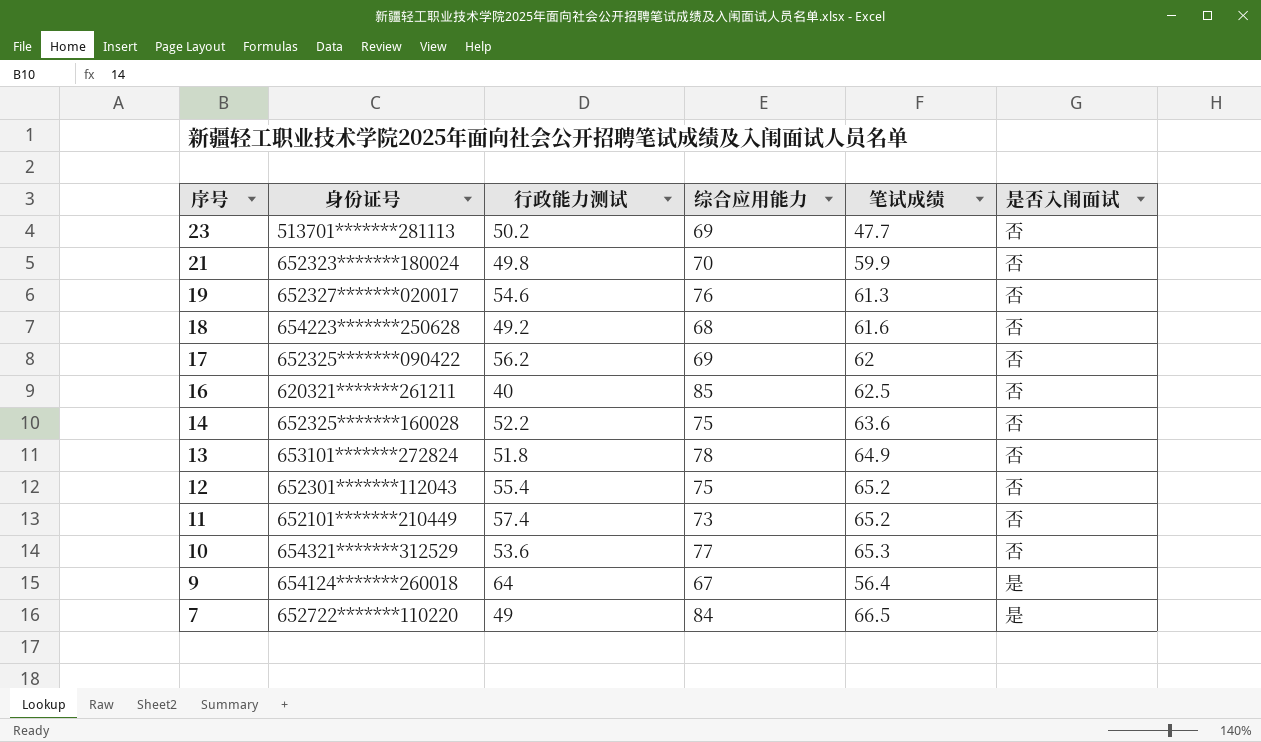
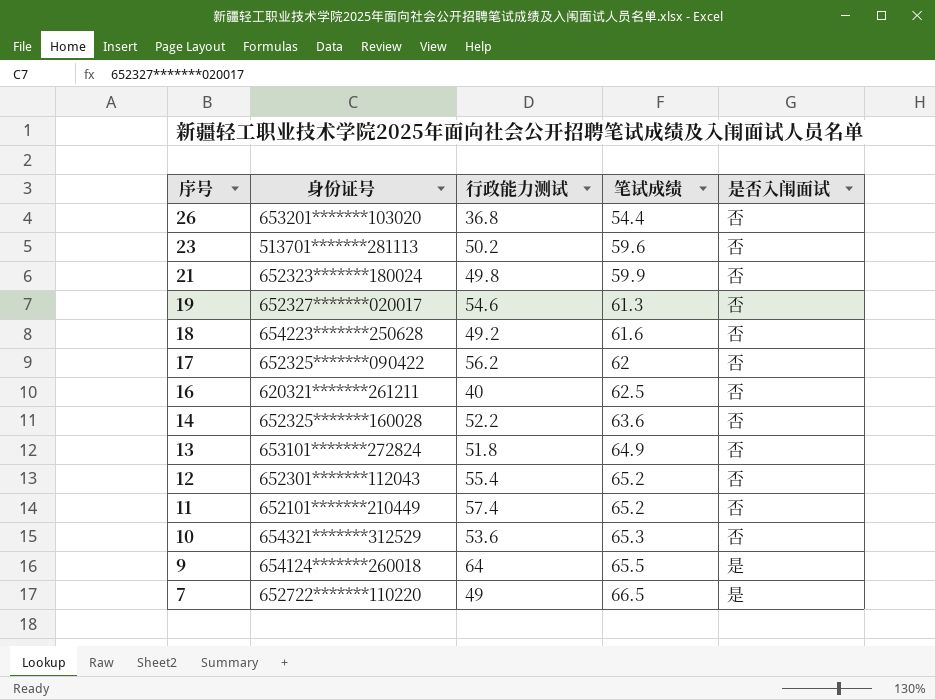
column 综合应用能力 | position: 4 -> none
row 26: none -> 653201*******103020 | 36.8 | 54.4 | 否
23 | 笔试成绩: 47.7 -> 59.6
9 | 笔试成绩: 56.4 -> 65.5

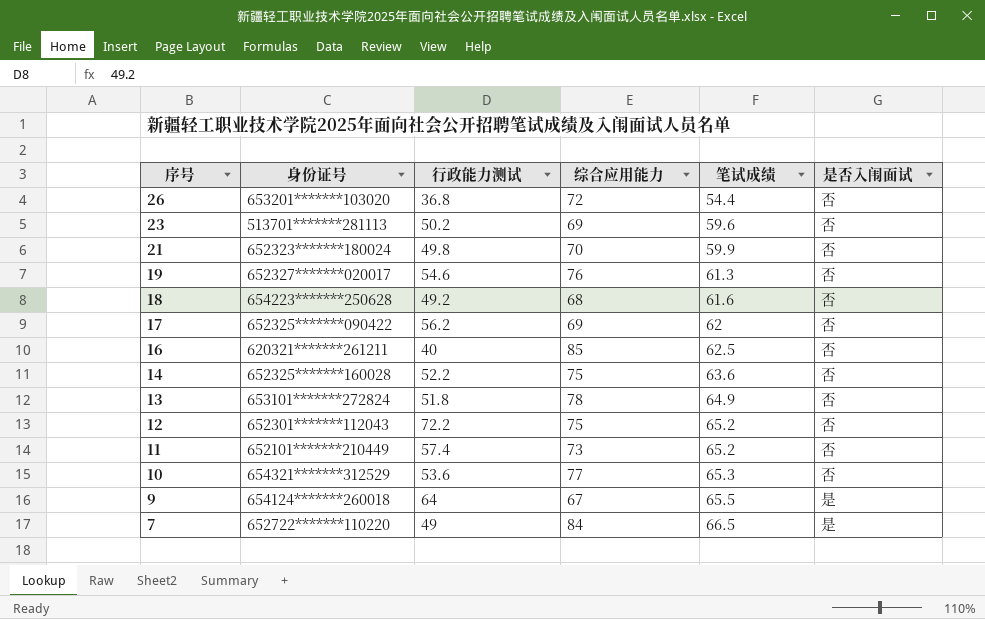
column 综合应用能力 | position: none -> 4
12 | 行政能力测试: 55.4 -> 72.2

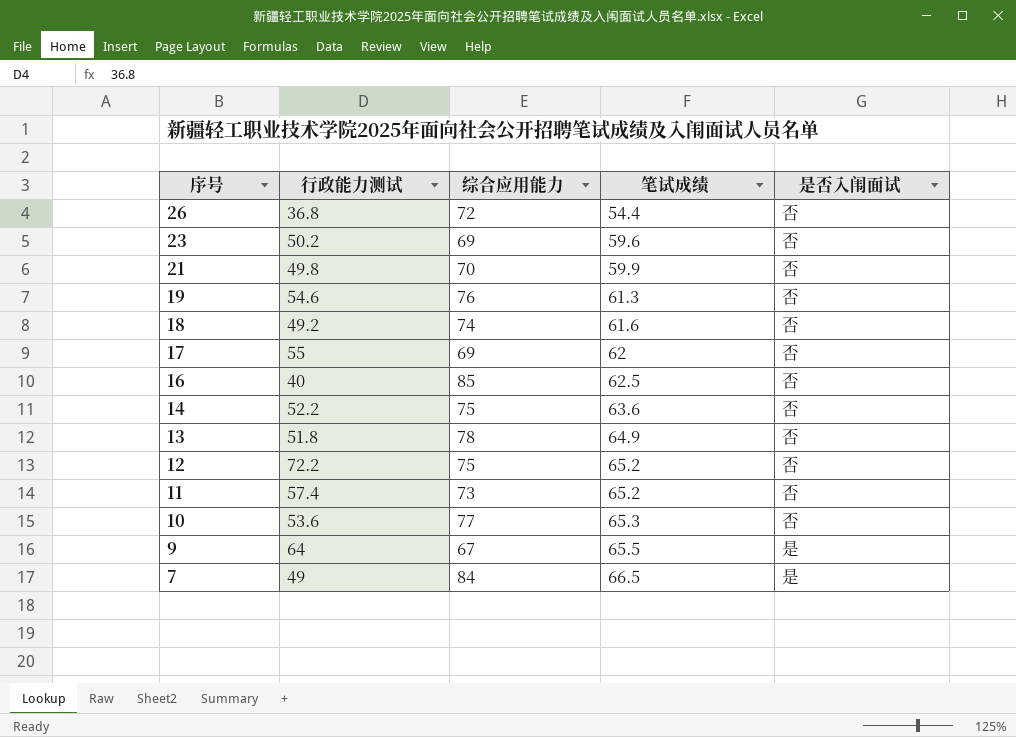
column 身份证号 | position: 2 -> none
18 | 综合应用能力: 68 -> 74
17 | 行政能力测试: 56.2 -> 55

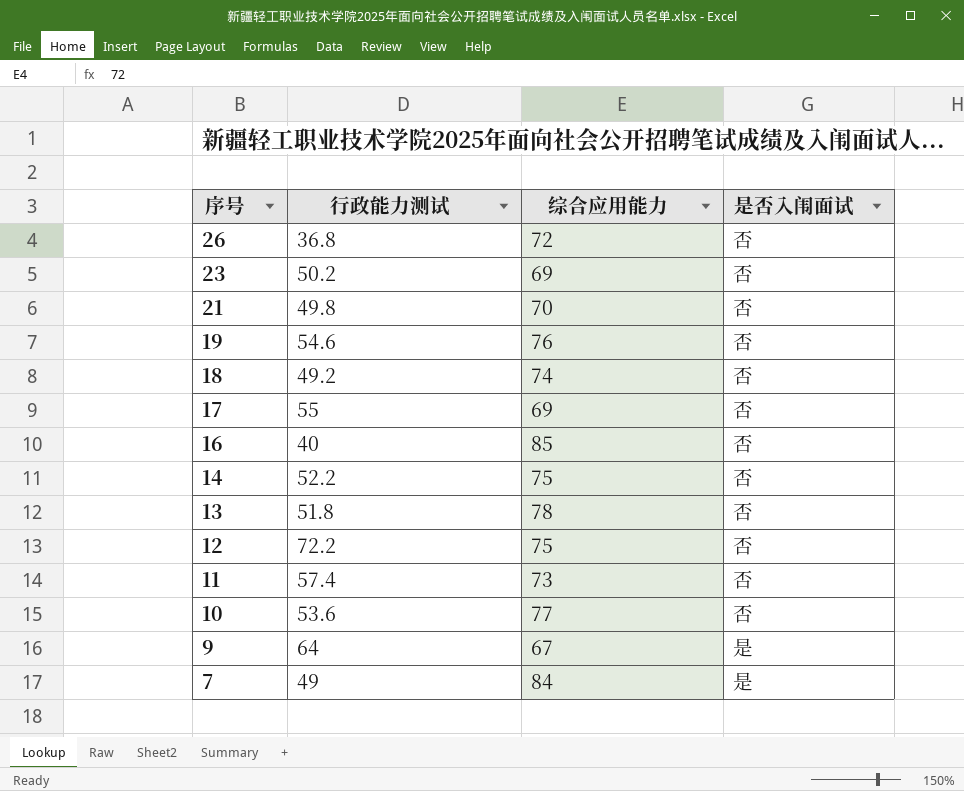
column 笔试成绩 | position: 4 -> none

